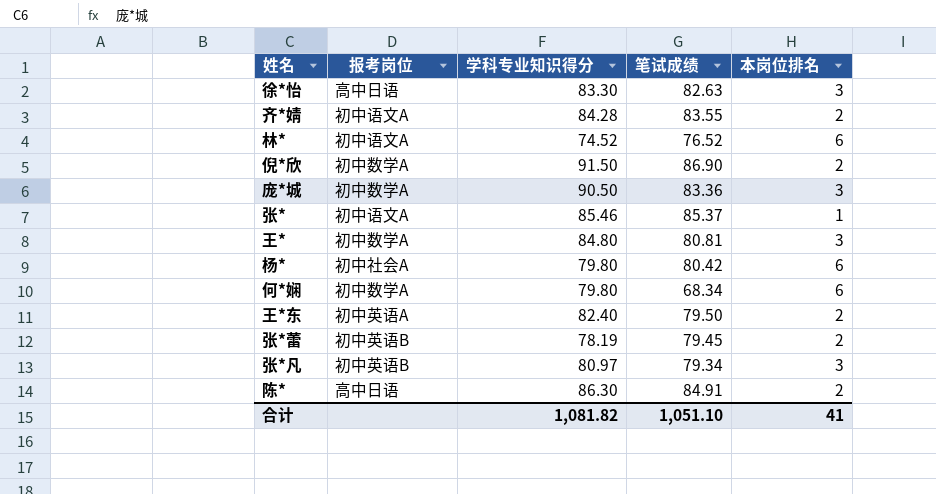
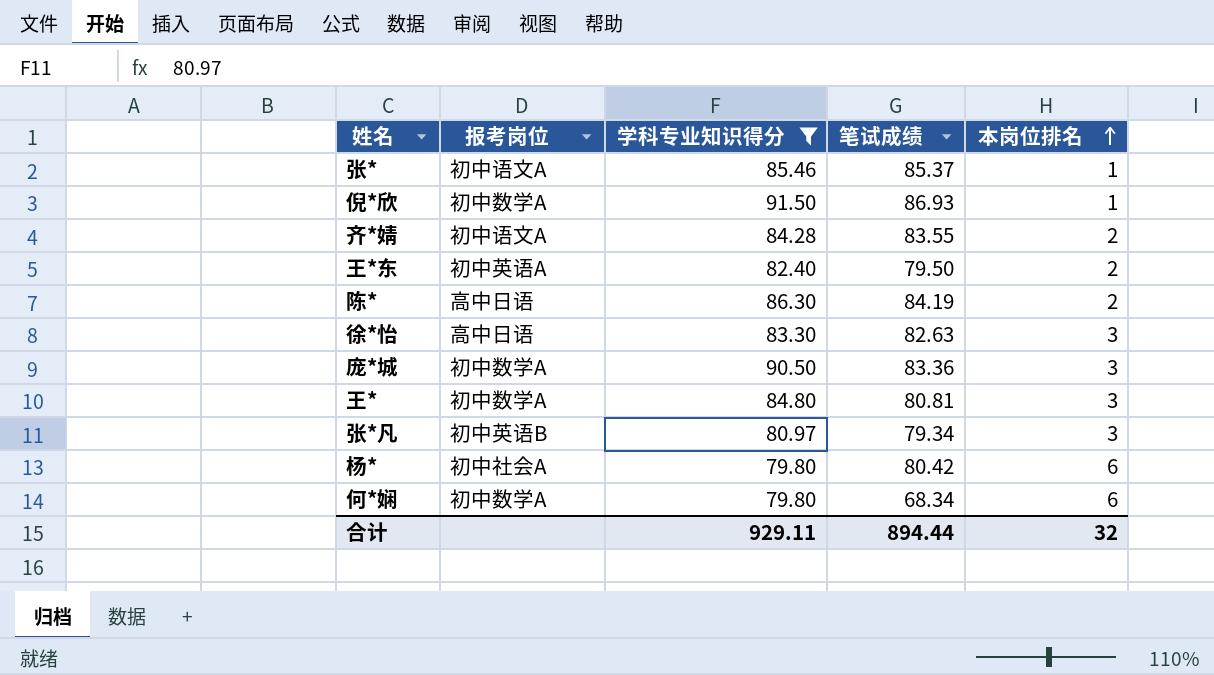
filter: none -> 学科专业知识得分 >= 79.80
row order: none -> 本岗位排名 ascending
倪*欣 | 笔试成绩: 86.90 -> 86.93
倪*欣 | 本岗位排名: 2 -> 1
陈* | 笔试成绩: 84.91 -> 84.19
合计 | 学科专业知识得分: 1,081.82 -> 929.11
合计 | 笔试成绩: 1,051.10 -> 894.44
合计 | 本岗位排名: 41 -> 32

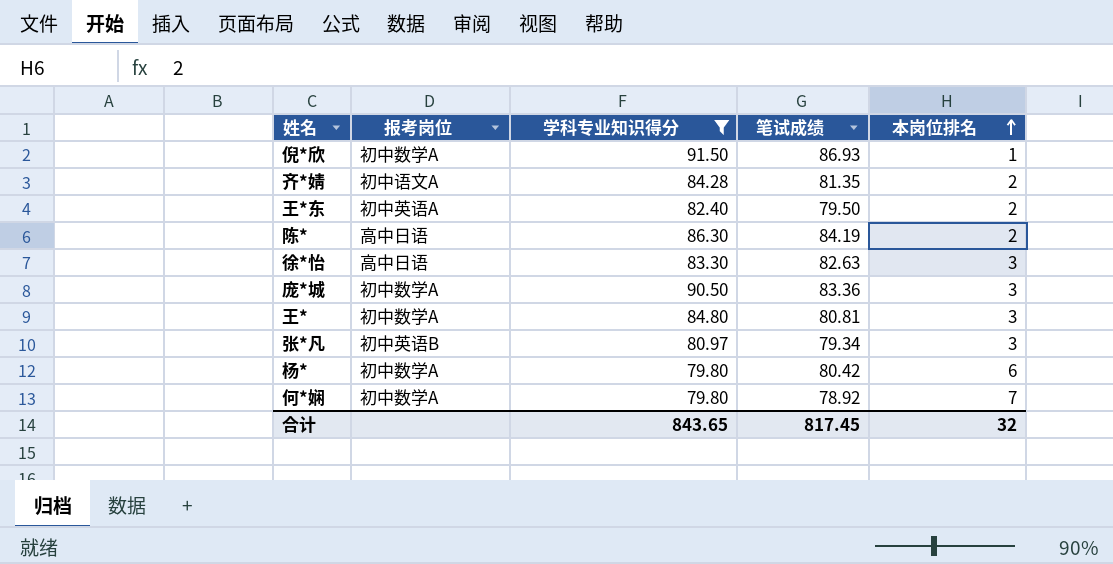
row 张*: 初中语文A | 85.46 | 85.37 | 1 -> none
齐*婧 | 笔试成绩: 83.55 -> 81.35
杨* | 报考岗位: 初中社会A -> 初中数学A
何*娴 | 笔试成绩: 68.34 -> 78.92
何*娴 | 本岗位排名: 6 -> 7
合计 | 学科专业知识得分: 929.11 -> 843.65
合计 | 笔试成绩: 894.44 -> 817.45

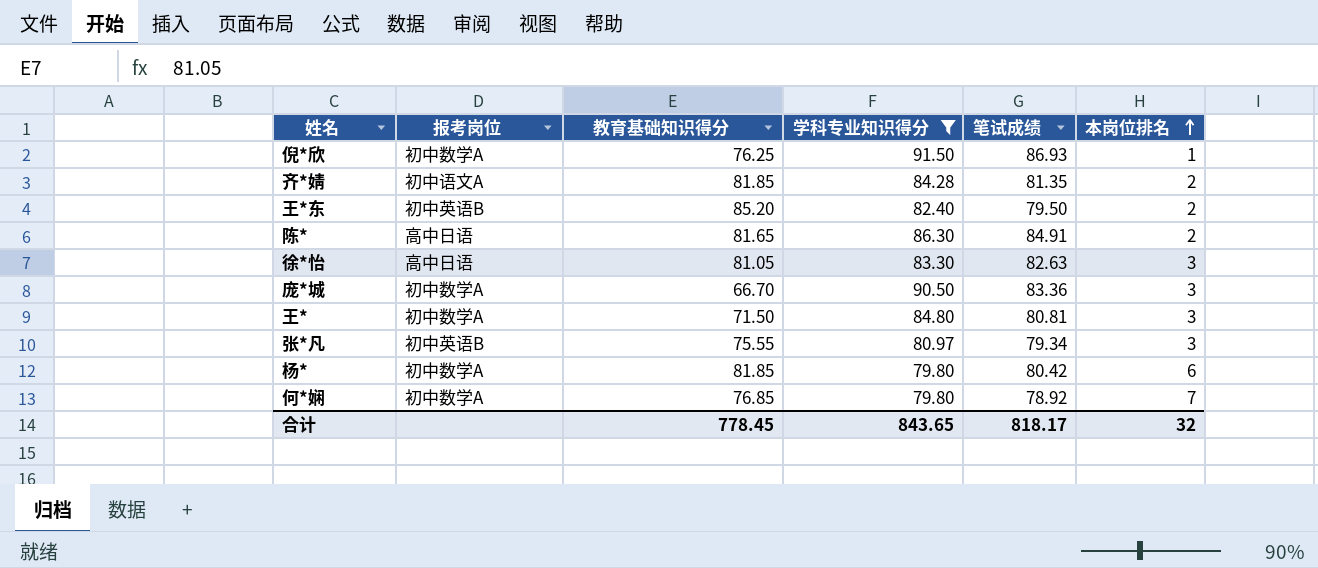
column 教育基础知识得分 | position: none -> 3
王*东 | 报考岗位: 初中英语A -> 初中英语B
陈* | 笔试成绩: 84.19 -> 84.91
合计 | 笔试成绩: 817.45 -> 818.17

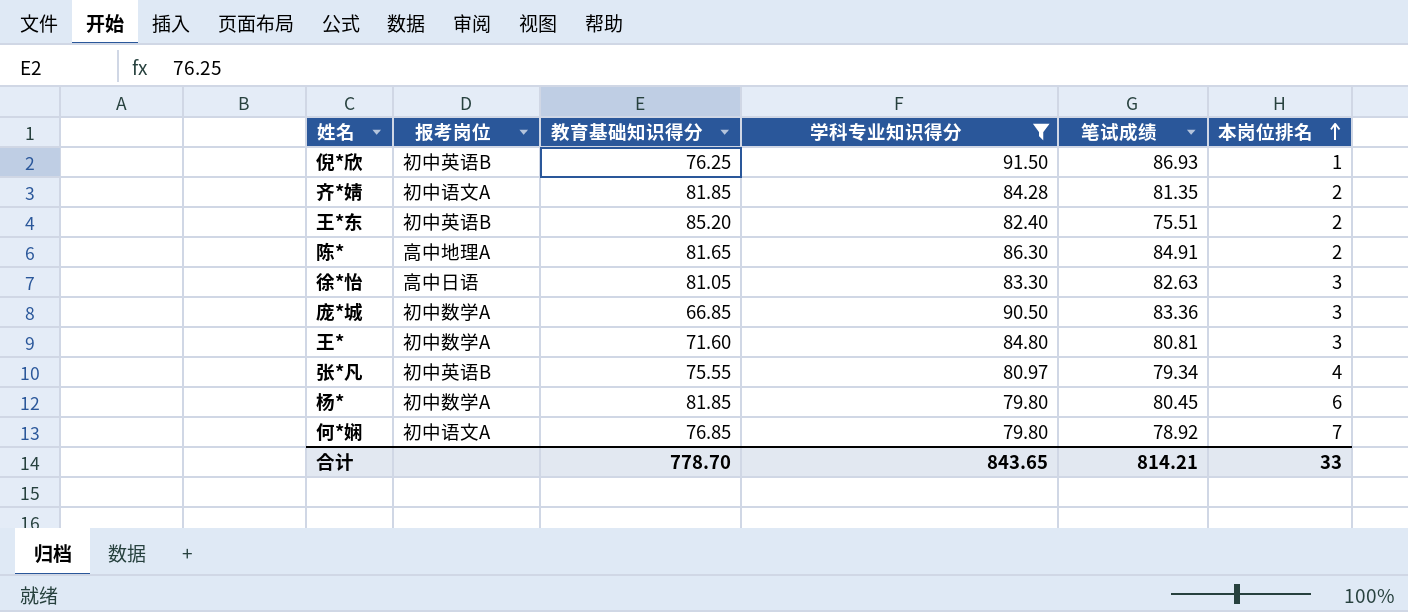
倪*欣 | 报考岗位: 初中数学A -> 初中英语B
王*东 | 笔试成绩: 79.50 -> 75.51
陈* | 报考岗位: 高中日语 -> 高中地理A
庞*城 | 教育基础知识得分: 66.70 -> 66.85
王* | 教育基础知识得分: 71.50 -> 71.60
张*凡 | 本岗位排名: 3 -> 4
杨* | 笔试成绩: 80.42 -> 80.45
何*娴 | 报考岗位: 初中数学A -> 初中语文A
合计 | 教育基础知识得分: 778.45 -> 778.70
合计 | 笔试成绩: 818.17 -> 814.21
合计 | 本岗位排名: 32 -> 33

